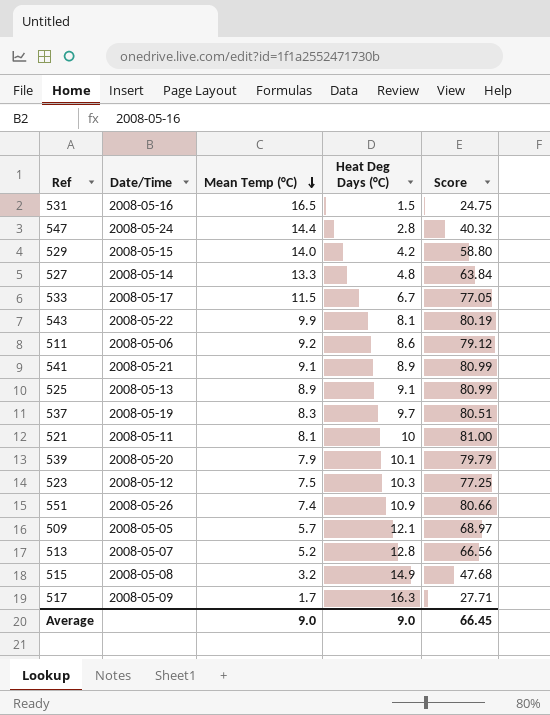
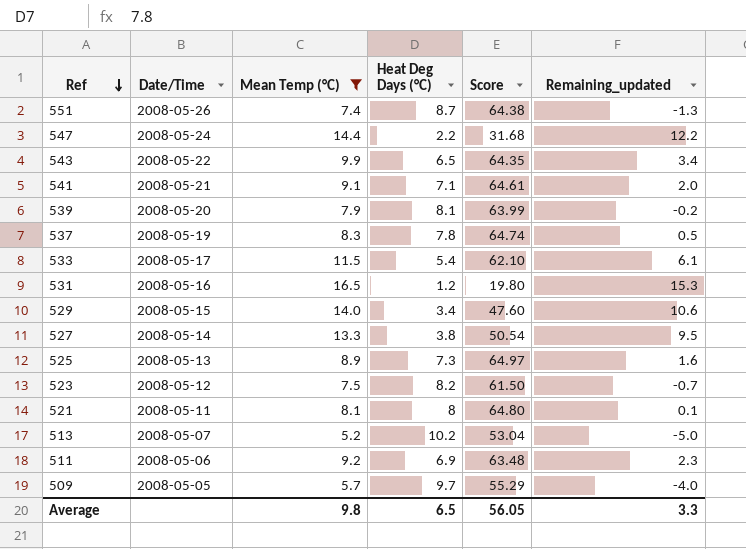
filter: none -> Mean Temp (°C) >= 5.2
row order: Mean Temp (°C) descending -> Ref descending
column Remaining_updated | formula: none -> [Mean Temp (°C)] - [Heat Deg Days (°C)]
551 | Heat Deg Days (°C): 10.9 -> 8.7
551 | Score: 80.66 -> 64.38
547 | Heat Deg Days (°C): 2.8 -> 2.2
547 | Score: 40.32 -> 31.68
543 | Heat Deg Days (°C): 8.1 -> 6.5
543 | Score: 80.19 -> 64.35
541 | Heat Deg Days (°C): 8.9 -> 7.1
541 | Score: 80.99 -> 64.61
539 | Heat Deg Days (°C): 10.1 -> 8.1
539 | Score: 79.79 -> 63.99
537 | Heat Deg Days (°C): 9.7 -> 7.8
537 | Score: 80.51 -> 64.74
533 | Heat Deg Days (°C): 6.7 -> 5.4
533 | Score: 77.05 -> 62.10
531 | Heat Deg Days (°C): 1.5 -> 1.2
531 | Score: 24.75 -> 19.80
529 | Heat Deg Days (°C): 4.2 -> 3.4
529 | Score: 58.80 -> 47.60
527 | Heat Deg Days (°C): 4.8 -> 3.8
527 | Score: 63.84 -> 50.54
525 | Heat Deg Days (°C): 9.1 -> 7.3
525 | Score: 80.99 -> 64.97
523 | Heat Deg Days (°C): 10.3 -> 8.2
523 | Score: 77.25 -> 61.50
521 | Heat Deg Days (°C): 10 -> 8
521 | Score: 81.00 -> 64.80
513 | Heat Deg Days (°C): 12.8 -> 10.2
513 | Score: 66.56 -> 53.04
511 | Heat Deg Days (°C): 8.6 -> 6.9
511 | Score: 79.12 -> 63.48
509 | Heat Deg Days (°C): 12.1 -> 9.7
509 | Score: 68.97 -> 55.29
Average | Mean Temp (°C): 9.0 -> 9.8
Average | Heat Deg Days (°C): 9.0 -> 6.5
Average | Score: 66.45 -> 56.05

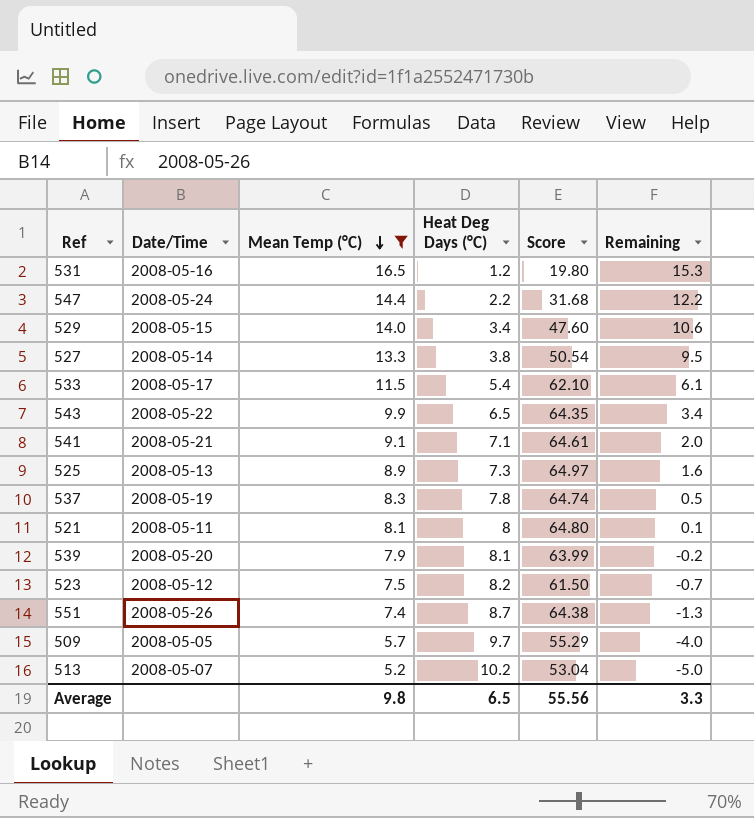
row order: Ref descending -> Mean Temp (°C) descending
column name: Remaining_updated -> Remaining
row 511: 2008-05-06 | 9.2 | 6.9 | 63.48 | 2.3 -> none
Average | Score: 56.05 -> 55.56

